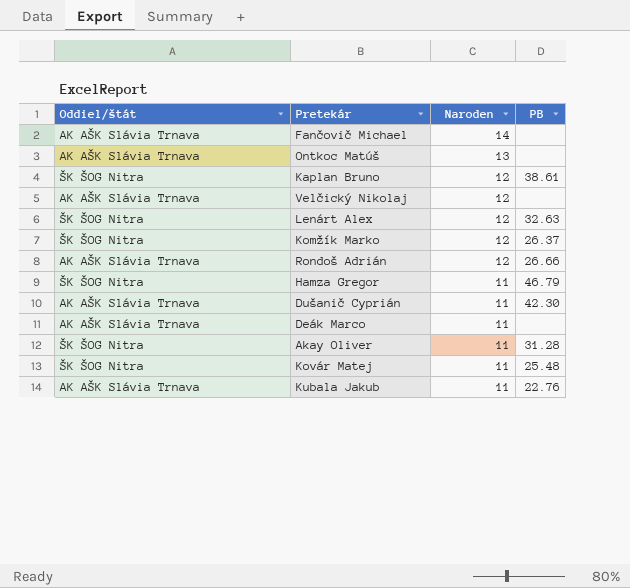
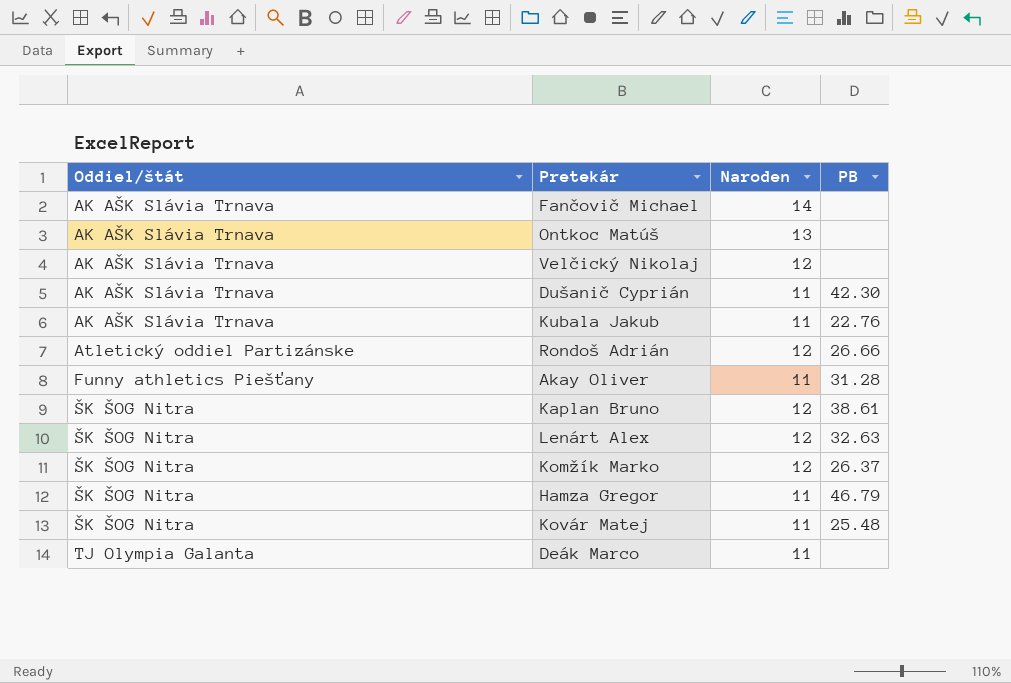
row order: Naroden descending -> Oddiel/štát ascending
Rondoš Adrián | Oddiel/štát: AK AŠK Slávia Trnava -> Atletický oddiel Partizánske
Akay Oliver | Oddiel/štát: ŠK ŠOG Nitra -> Funny athletics Piešťany
Deák Marco | Oddiel/štát: AK AŠK Slávia Trnava -> TJ Olympia Galanta

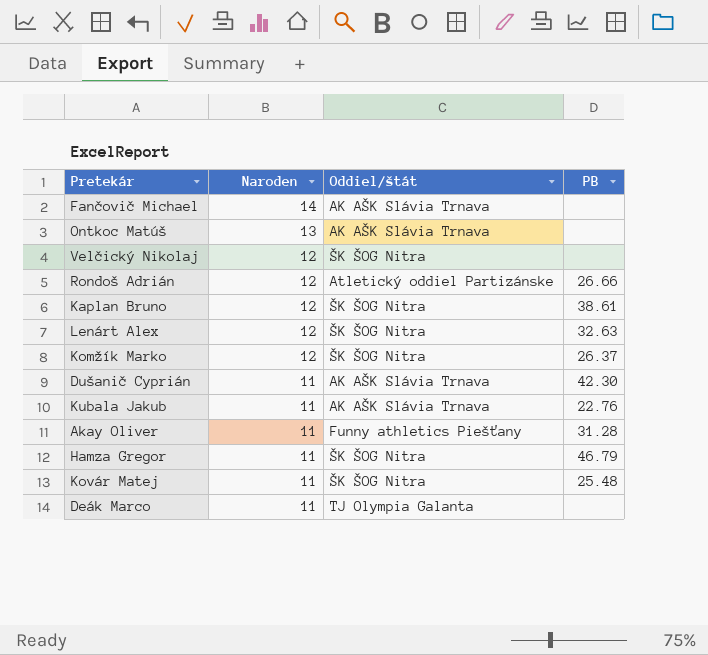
row order: Oddiel/štát ascending -> Naroden descending
column Oddiel/štát | position: 1 -> 3
Velčický Nikolaj | Oddiel/štát: AK AŠK Slávia Trnava -> ŠK ŠOG Nitra

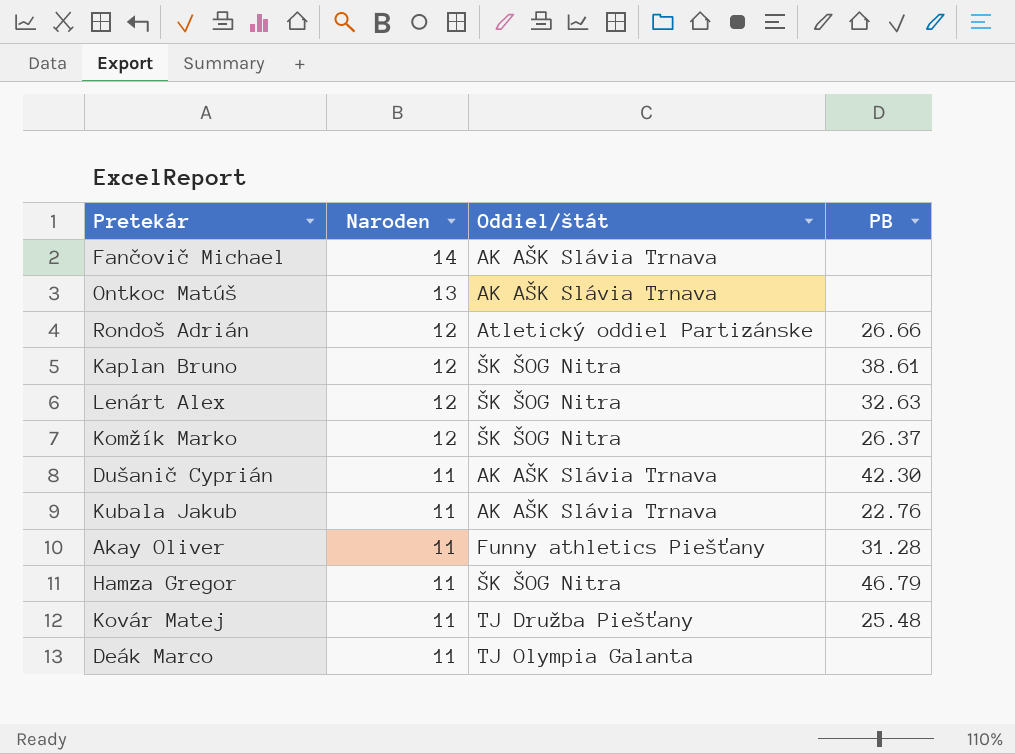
row Velčický Nikolaj: 12 | ŠK ŠOG Nitra | none -> none
Kovár Matej | Oddiel/štát: ŠK ŠOG Nitra -> TJ Družba Piešťany

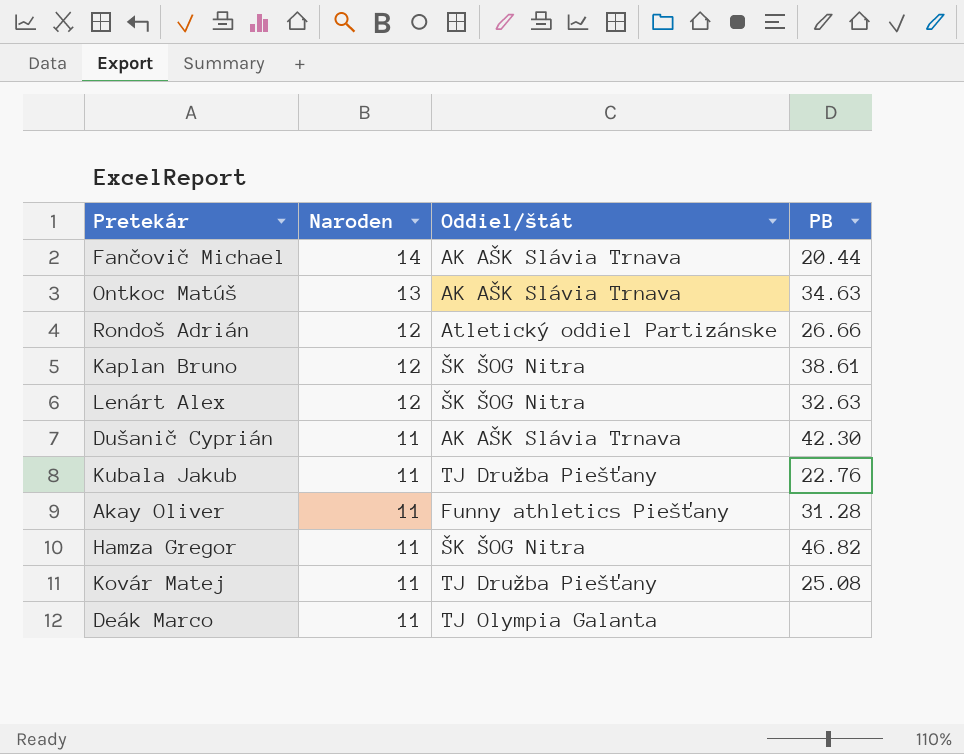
row Komžík Marko: 12 | ŠK ŠOG Nitra | 26.37 -> none
Fančovič Michael | PB: none -> 20.44
Ontkoc Matúš | PB: none -> 34.63
Kubala Jakub | Oddiel/štát: AK AŠK Slávia Trnava -> TJ Družba Piešťany
Hamza Gregor | PB: 46.79 -> 46.82
Kovár Matej | PB: 25.48 -> 25.08

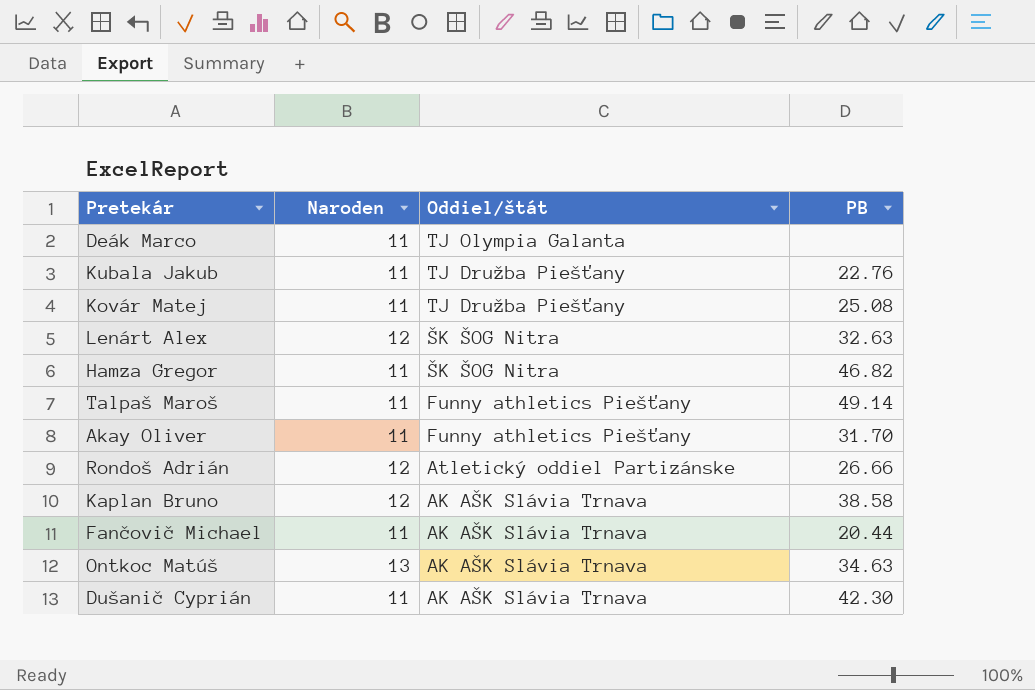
row order: Naroden descending -> Oddiel/štát descending
row Talpaš Maroš: none -> 11 | Funny athletics Piešťany | 49.14
Akay Oliver | PB: 31.28 -> 31.70
Kaplan Bruno | Oddiel/štát: ŠK ŠOG Nitra -> AK AŠK Slávia Trnava
Kaplan Bruno | PB: 38.61 -> 38.58
Fančovič Michael | Naroden: 14 -> 11

